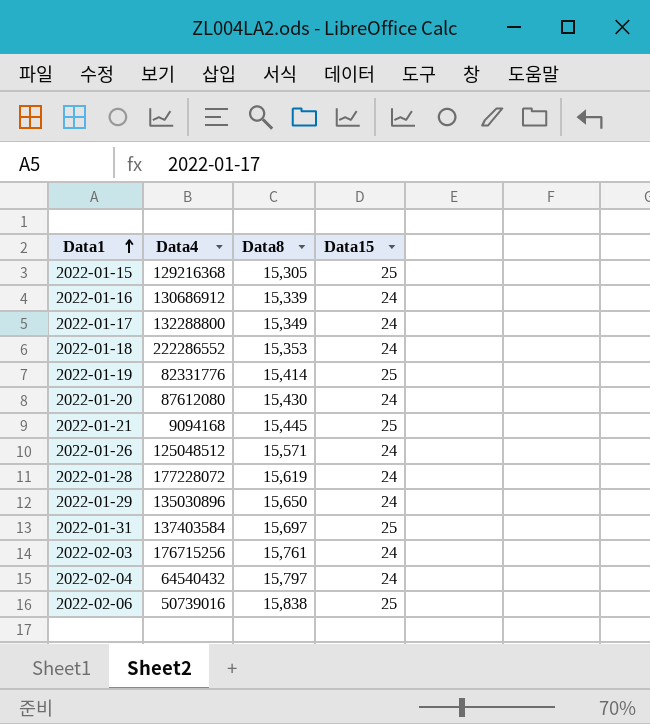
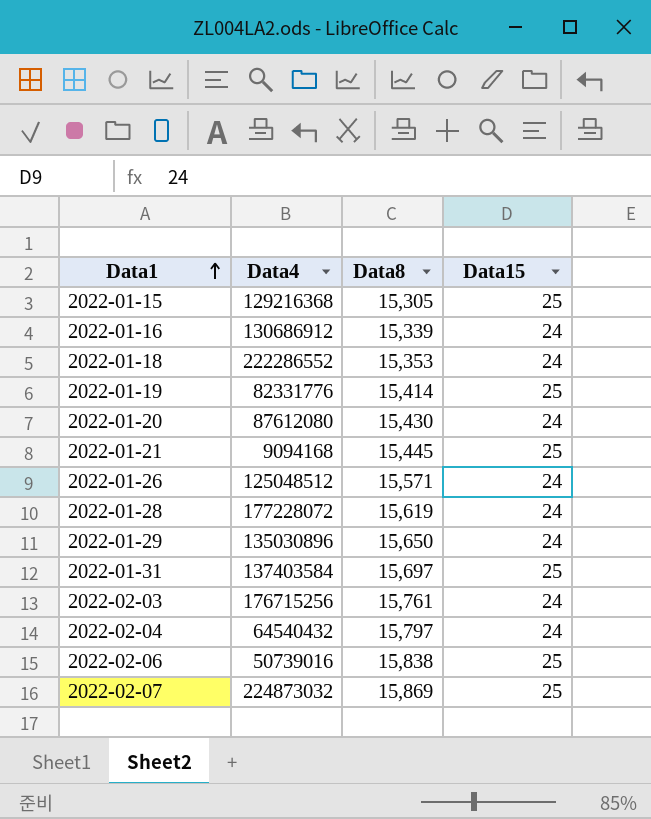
row 2022-01-17: 132288800 | 15,349 | 24 -> none
row 2022-02-07: none -> 224873032 | 15,869 | 25

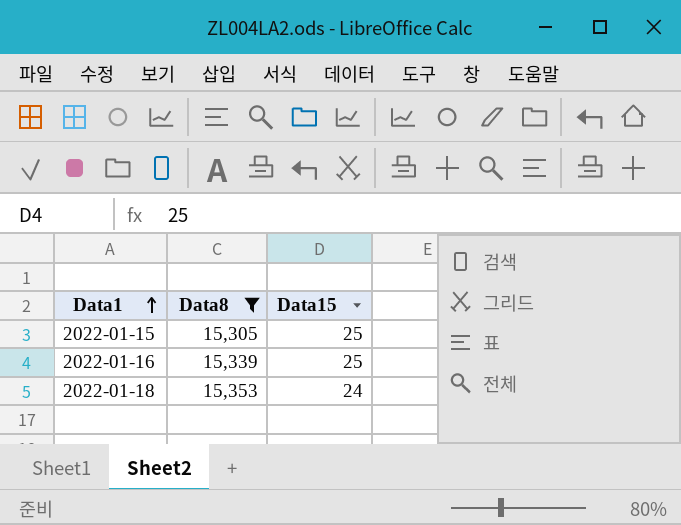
filter: none -> Data8 <= 15,353
column Data4 | position: 2 -> none
2022-01-16 | Data15: 24 -> 25

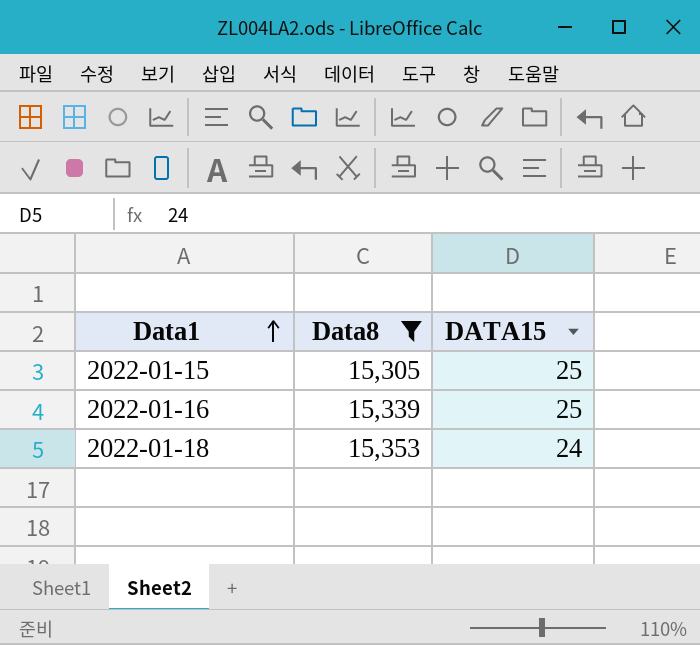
column name: Data15 -> DATA15

